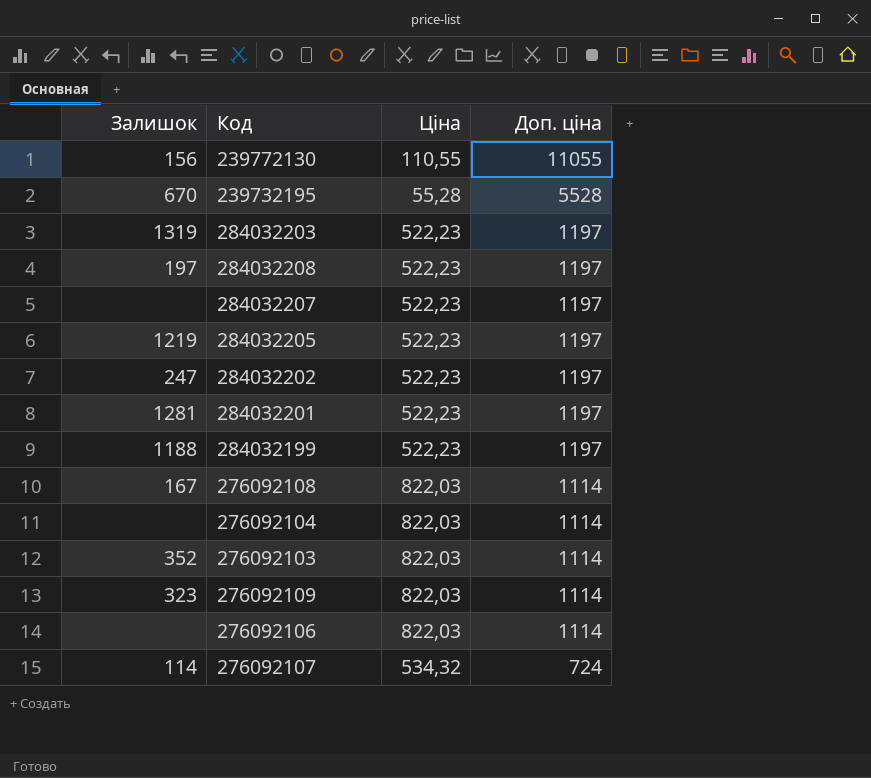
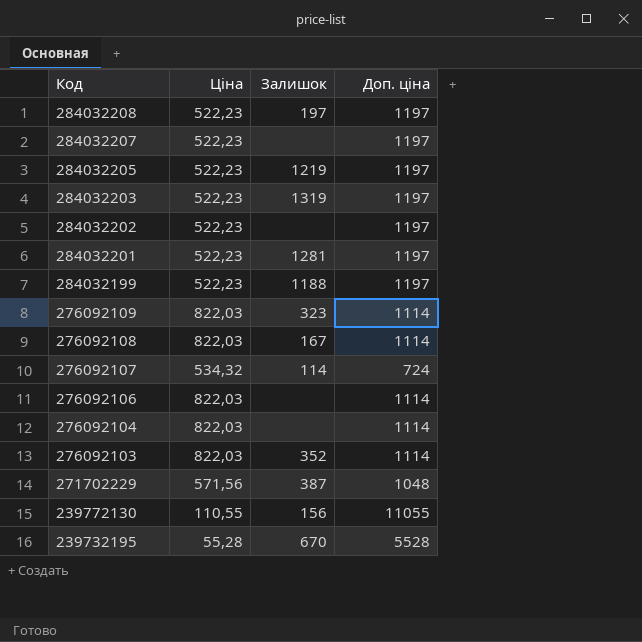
row order: Доп. ціна descending -> Код descending
column Залишок | position: 1 -> 3
284032202 | Залишок: 247 -> none
row 271702229: none -> 571,56 | 387 | 1048

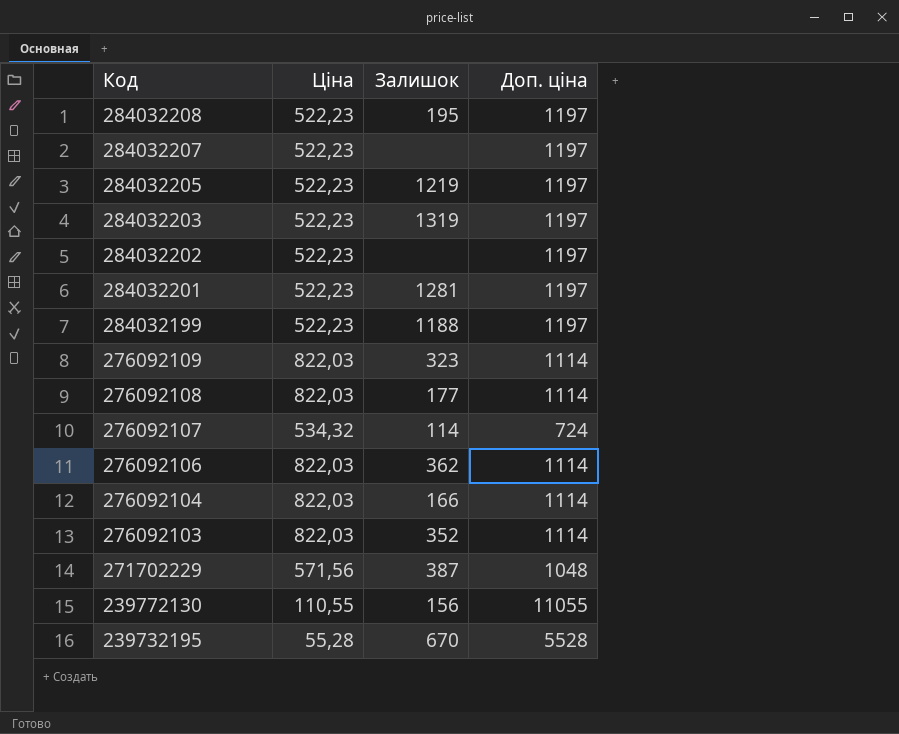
284032208 | Залишок: 197 -> 195
276092108 | Залишок: 167 -> 177
276092106 | Залишок: none -> 362
276092104 | Залишок: none -> 166

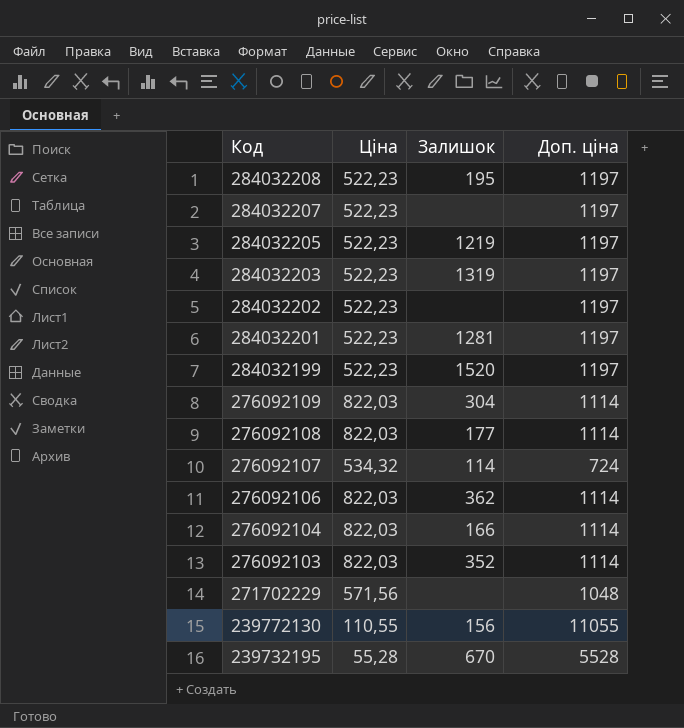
284032199 | Залишок: 1188 -> 1520
276092109 | Залишок: 323 -> 304
271702229 | Залишок: 387 -> none

